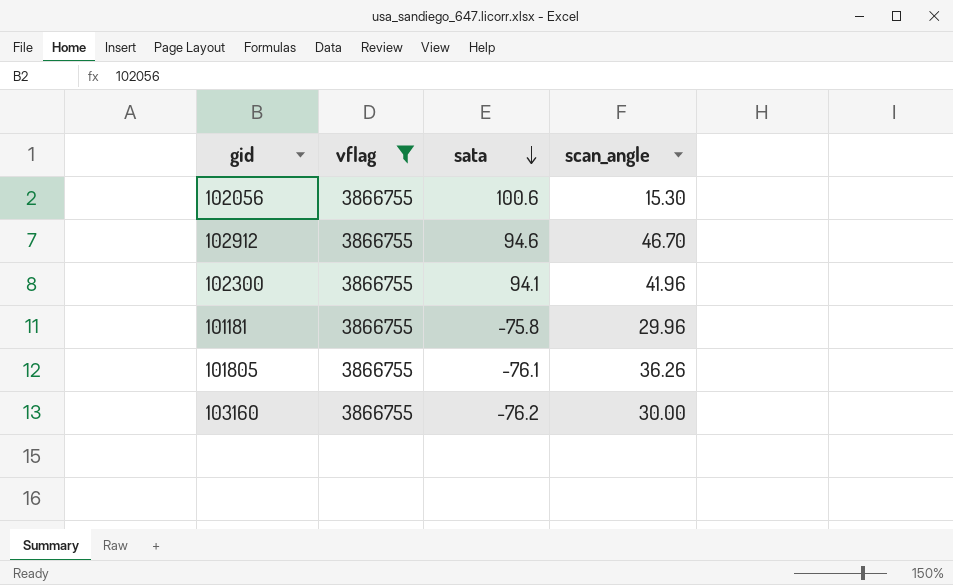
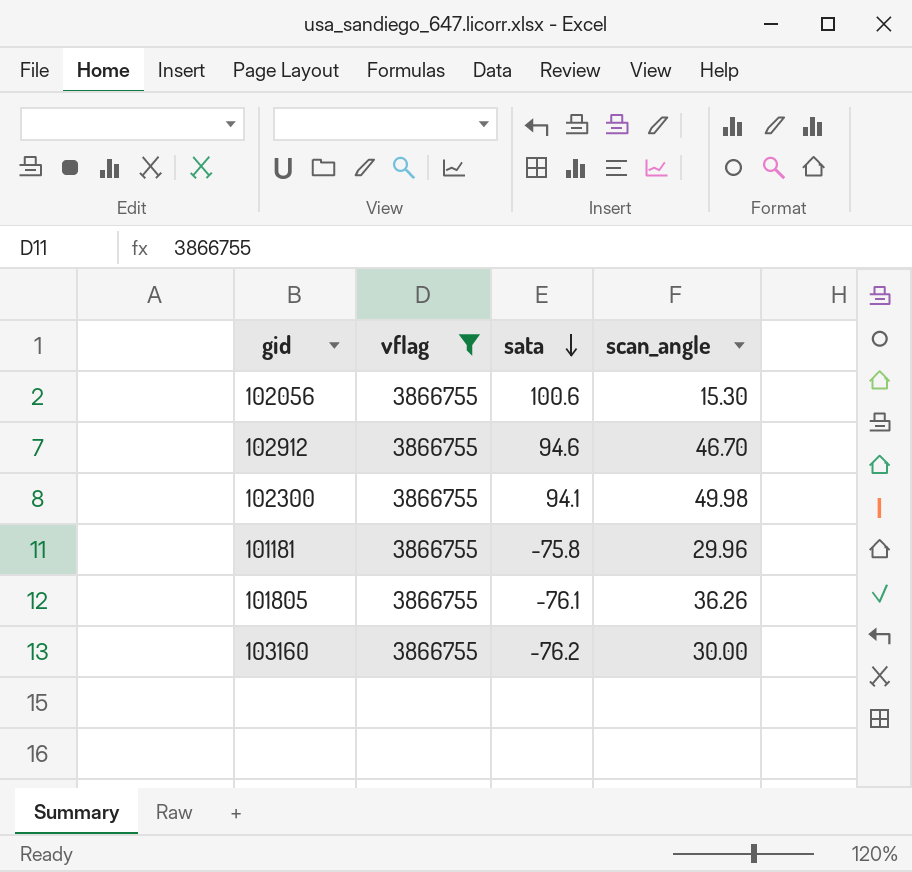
102300 | scan_angle: 41.96 -> 49.98

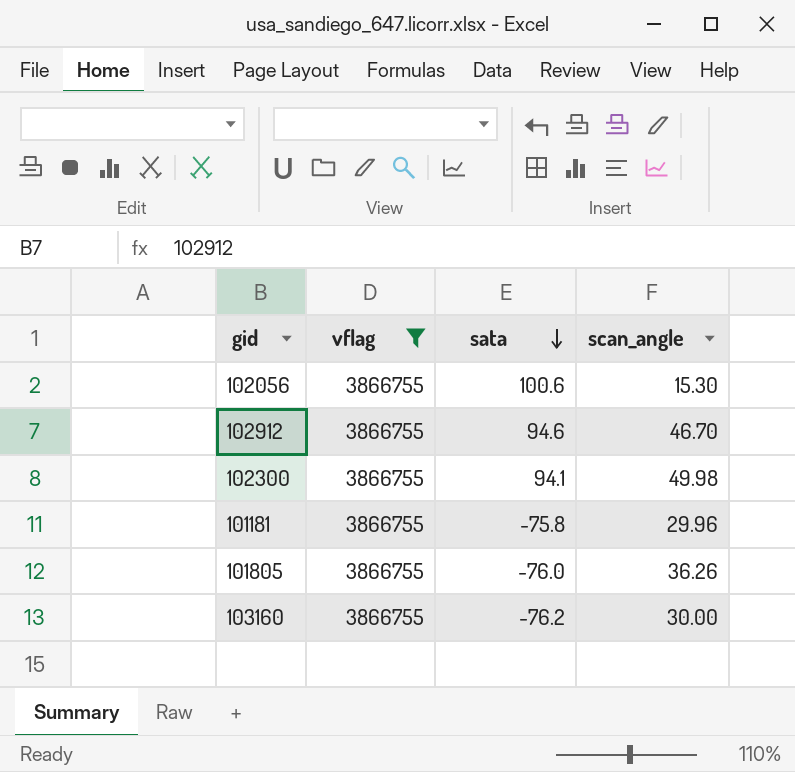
101805 | sata: -76.1 -> -76.0

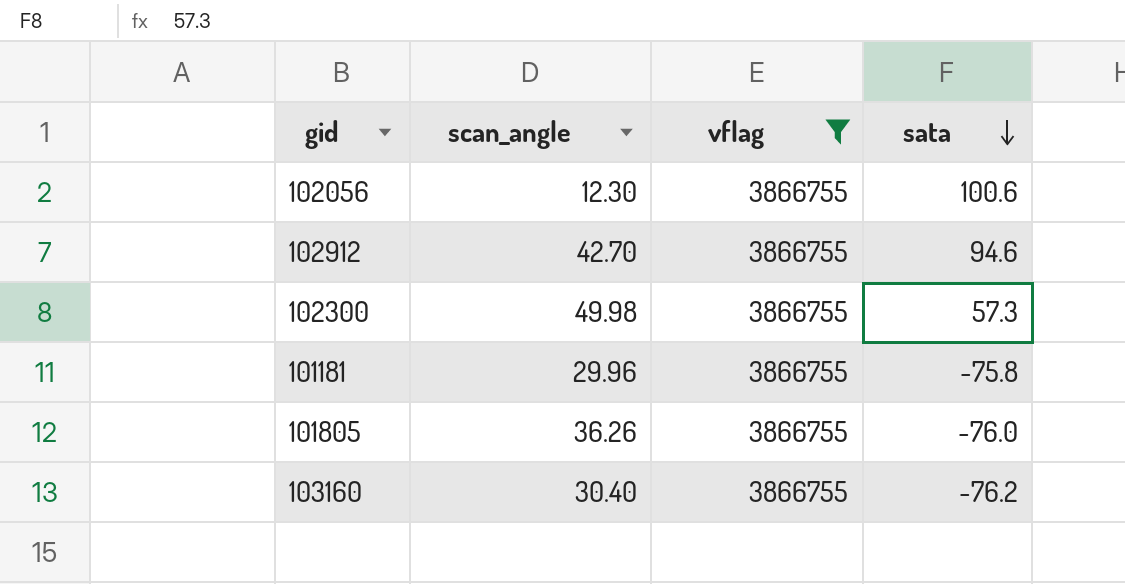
column scan_angle | position: 4 -> 2
102056 | scan_angle: 15.30 -> 12.30
102912 | scan_angle: 46.70 -> 42.70
102300 | sata: 94.1 -> 57.3
103160 | scan_angle: 30.00 -> 30.40

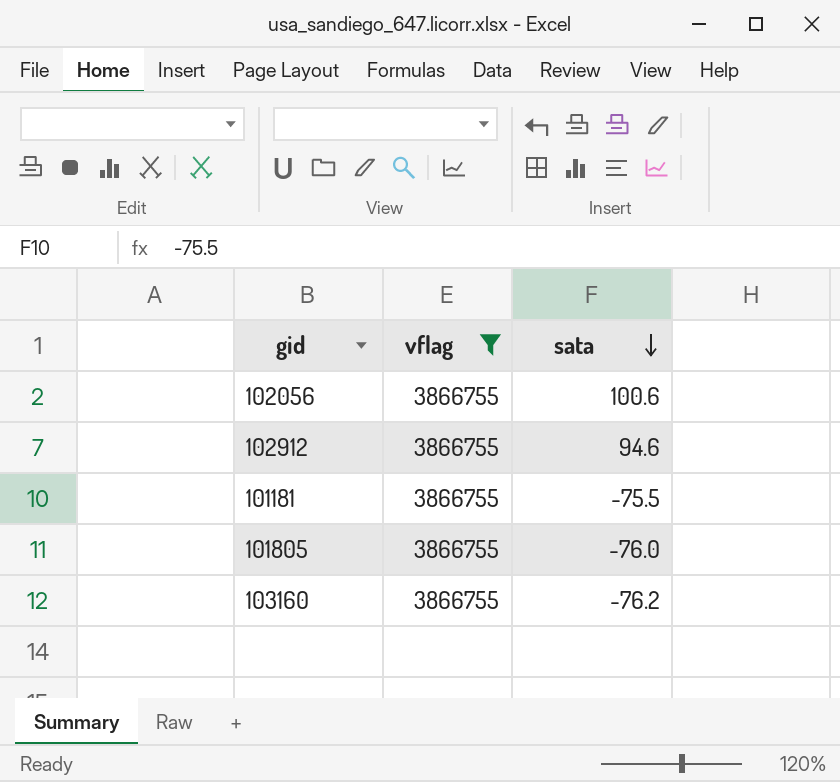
column scan_angle | position: 2 -> none
row 102300: 49.98 | 3866755 | 57.3 -> none
101181 | sata: -75.8 -> -75.5

